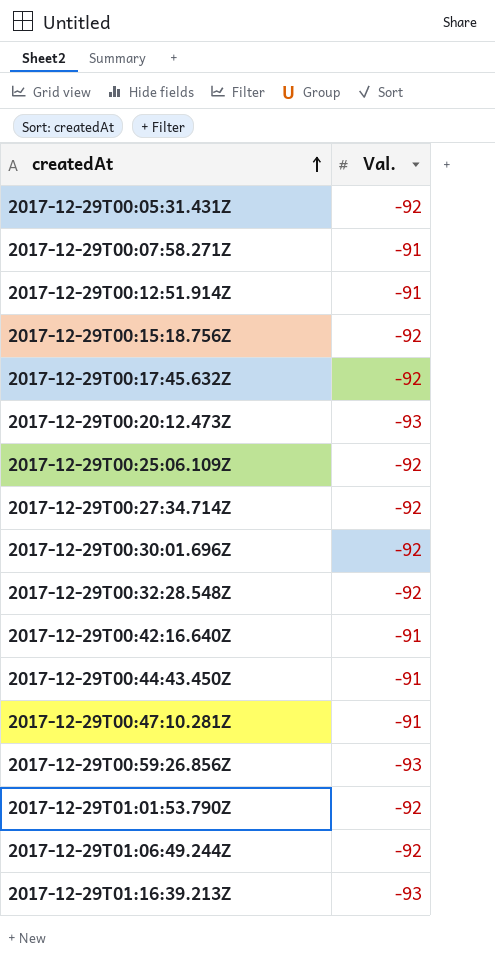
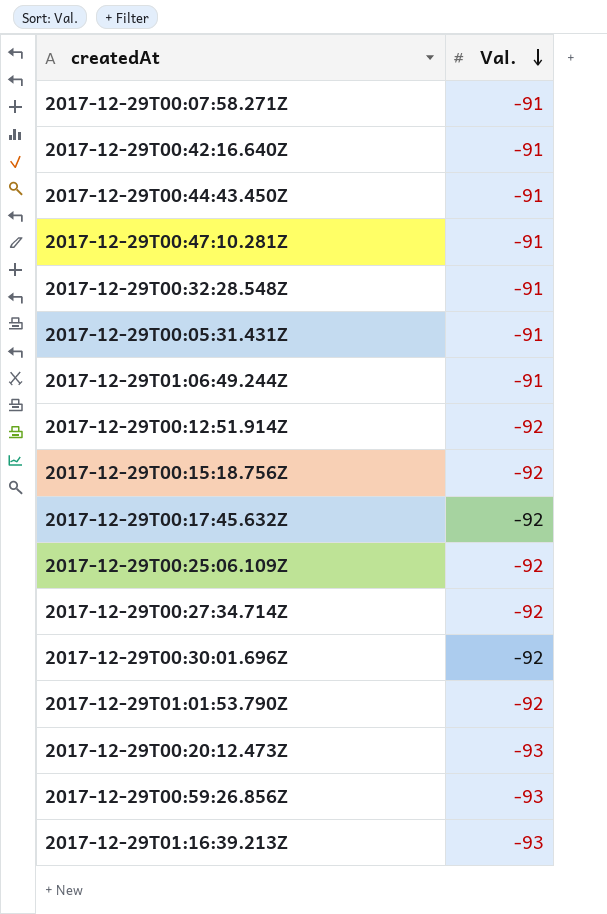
row order: createdAt ascending -> Val. descending
2017-12-29T00:32:28.548Z | Val.: -92 -> -91
2017-12-29T00:05:31.431Z | Val.: -92 -> -91
2017-12-29T01:06:49.244Z | Val.: -92 -> -91
2017-12-29T00:12:51.914Z | Val.: -91 -> -92

